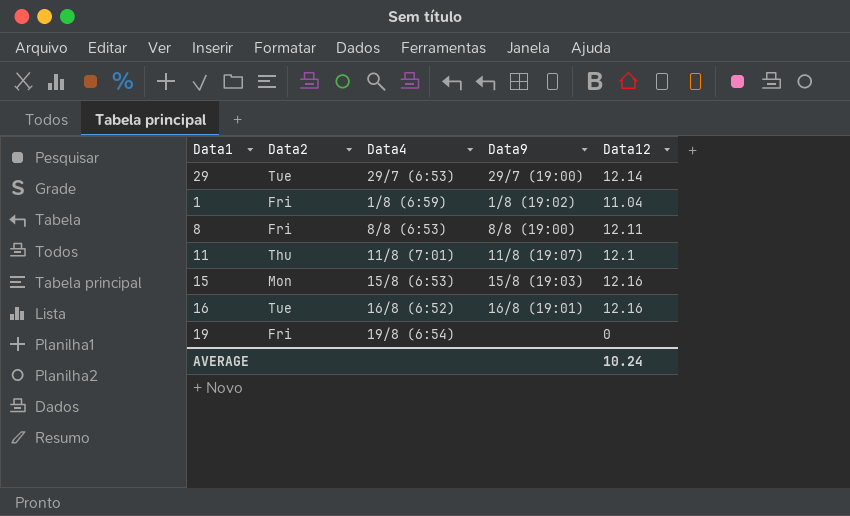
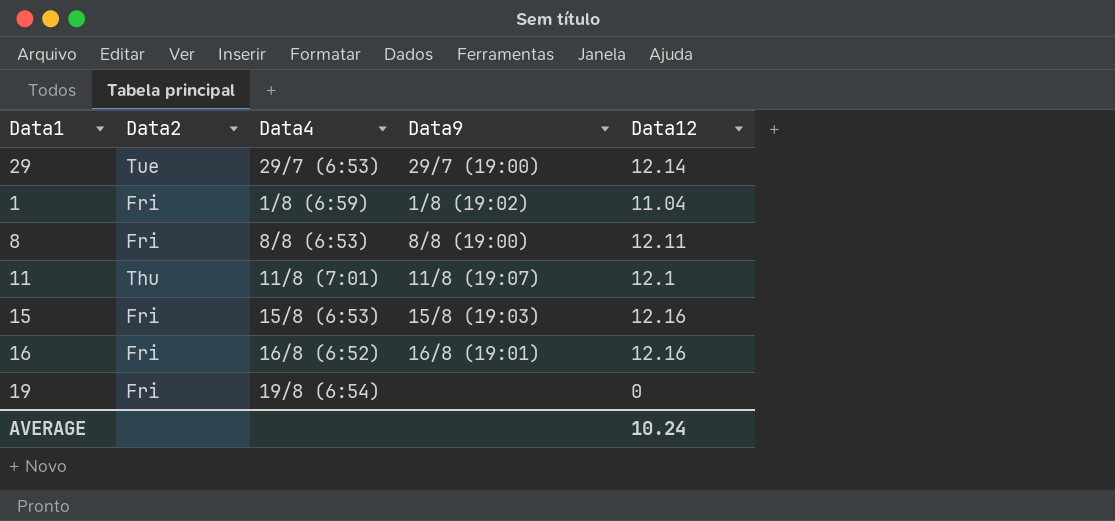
15 | Data2: Mon -> Fri
16 | Data2: Tue -> Fri

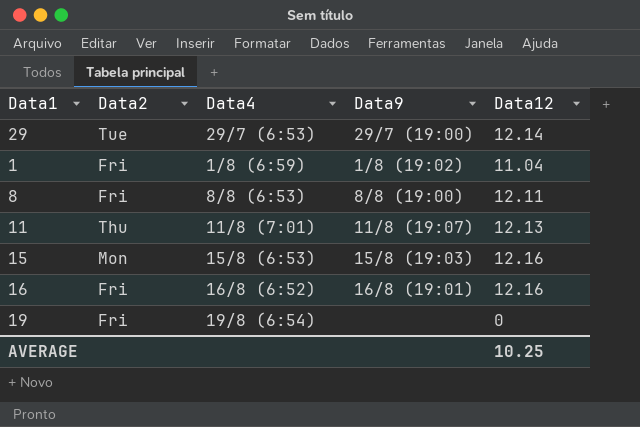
11 | Data12: 12.1 -> 12.13
15 | Data2: Fri -> Mon
AVERAGE | Data12: 10.24 -> 10.25

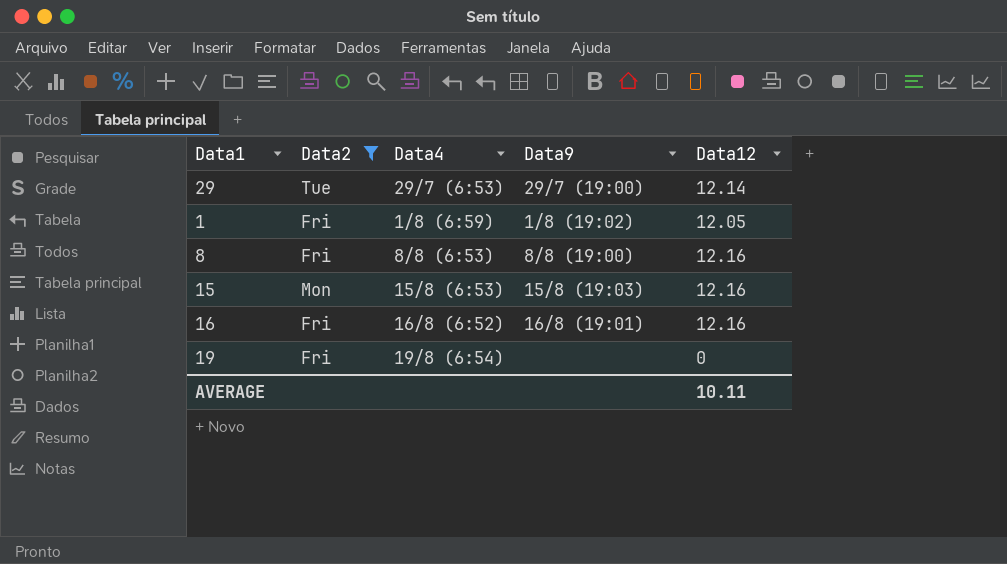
filter: none -> Data2 != Thu
1 | Data12: 11.04 -> 12.05
8 | Data12: 12.11 -> 12.16
AVERAGE | Data12: 10.25 -> 10.11

